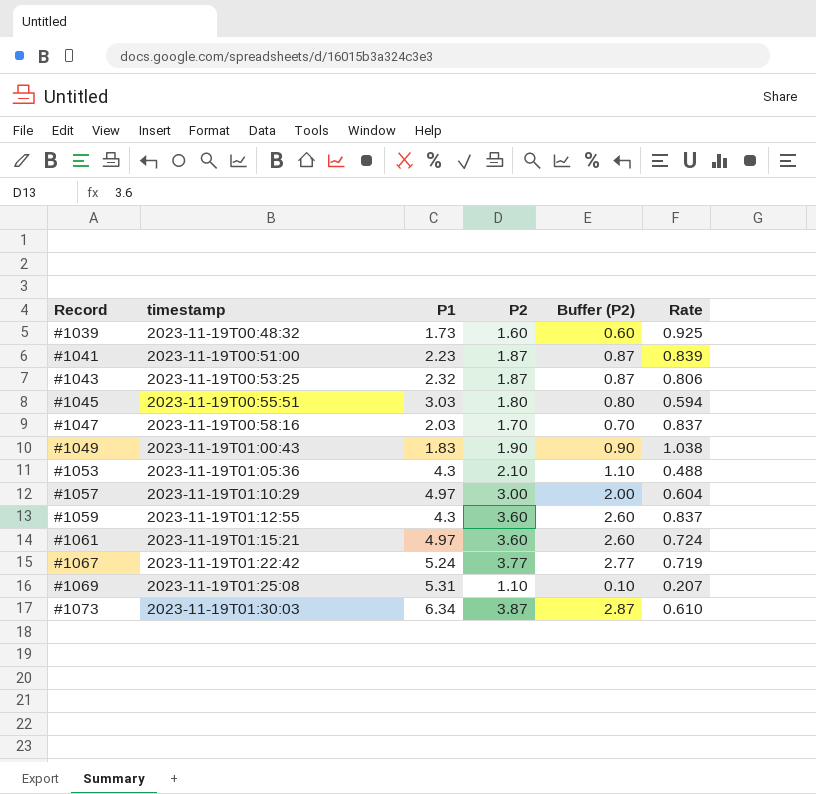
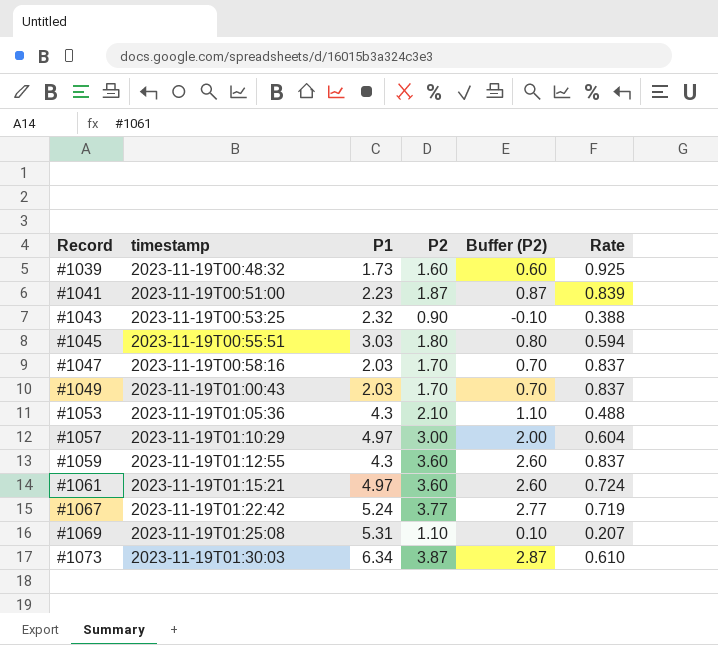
#1043 | P2: 1.87 -> 0.90
#1043 | Buffer (P2): 0.87 -> -0.10
#1043 | Rate: 0.806 -> 0.388
#1049 | P1: 1.83 -> 2.03
#1049 | P2: 1.90 -> 1.70
#1049 | Buffer (P2): 0.90 -> 0.70
#1049 | Rate: 1.038 -> 0.837

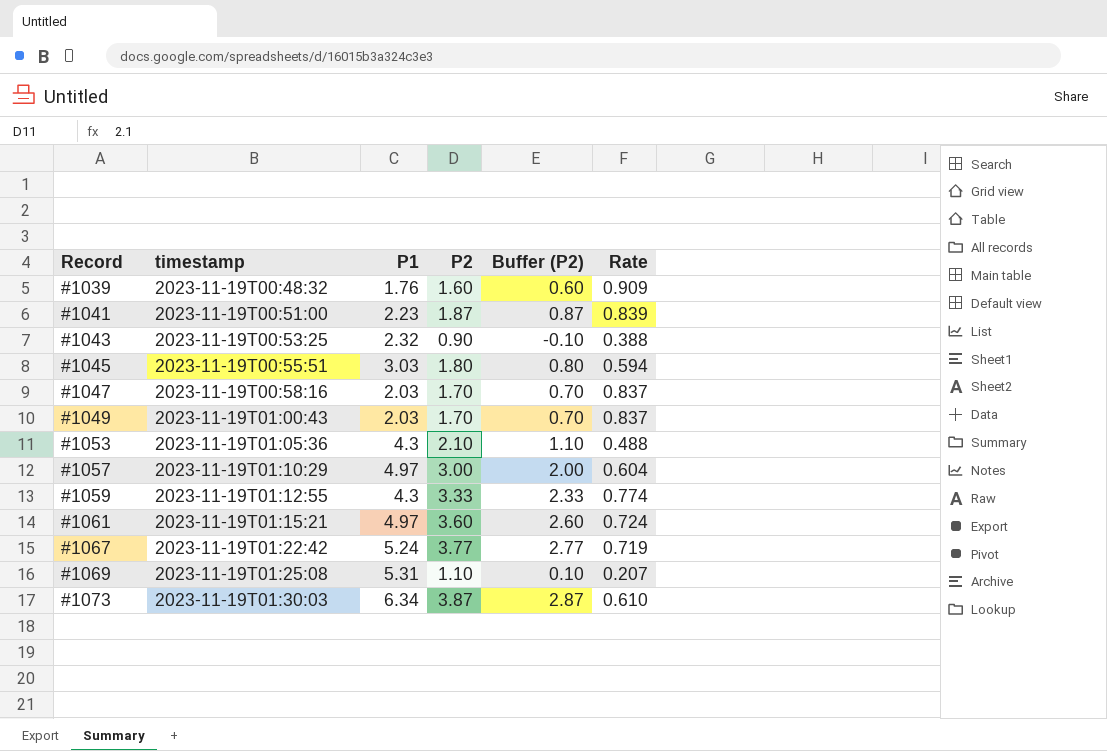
#1039 | P1: 1.73 -> 1.76
#1039 | Rate: 0.925 -> 0.909
#1059 | P2: 3.60 -> 3.33
#1059 | Buffer (P2): 2.60 -> 2.33
#1059 | Rate: 0.837 -> 0.774

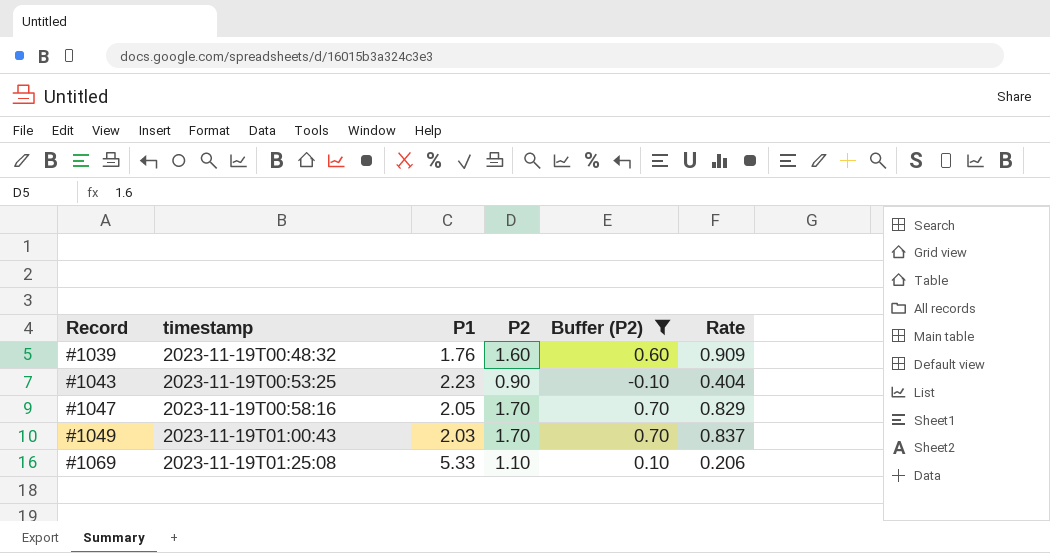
filter: none -> Buffer (P2) <= 0.70
#1043 | P1: 2.32 -> 2.23
#1043 | Rate: 0.388 -> 0.404
#1047 | P1: 2.03 -> 2.05
#1047 | Rate: 0.837 -> 0.829
#1069 | P1: 5.31 -> 5.33
#1069 | Rate: 0.207 -> 0.206

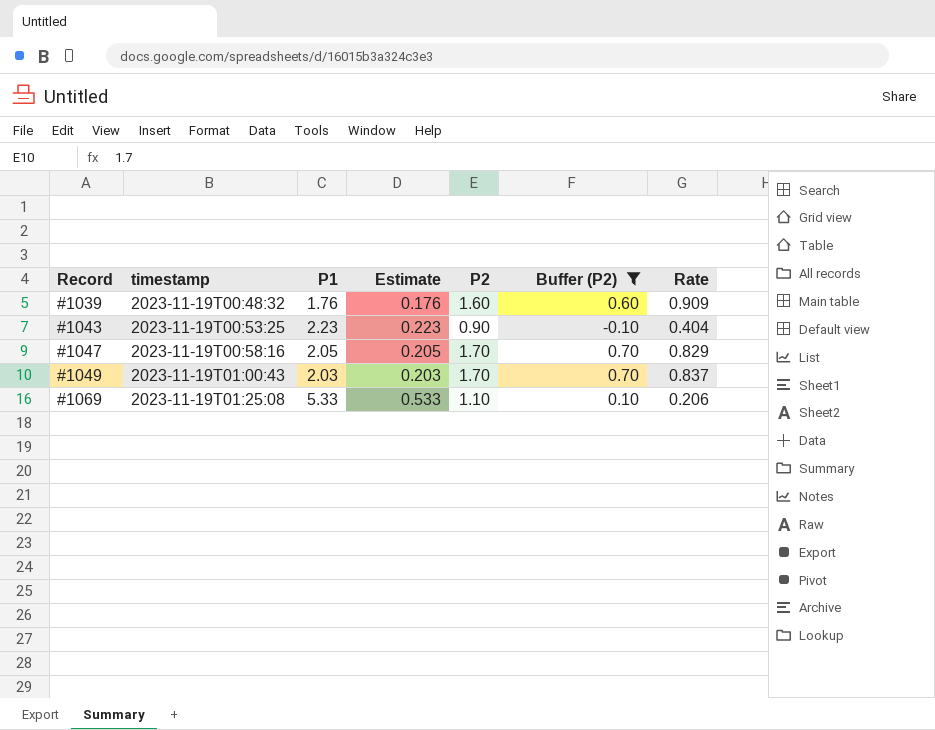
column Estimate | formula: none -> [P1] * 0.1

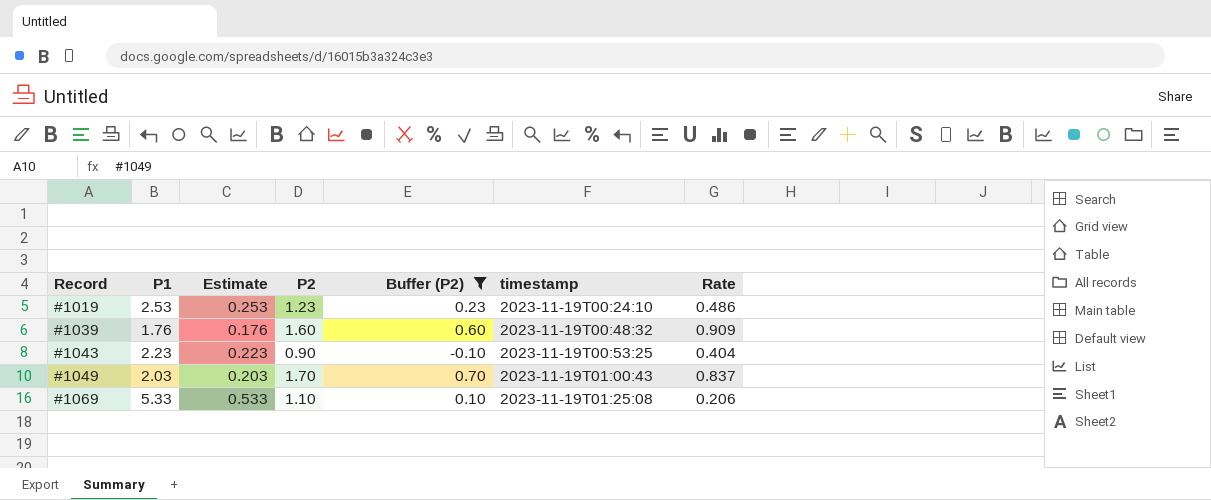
column timestamp | position: 2 -> 6
row #1047: 2023-11-19T00:58:16 | 2.05 | 0.205 | 1.70 | 0.70 | 0.829 -> none
row #1019: none -> 2.53 | 0.253 | 1.23 | 0.23 | 2023-11-19T00:24:10 | 0.486

